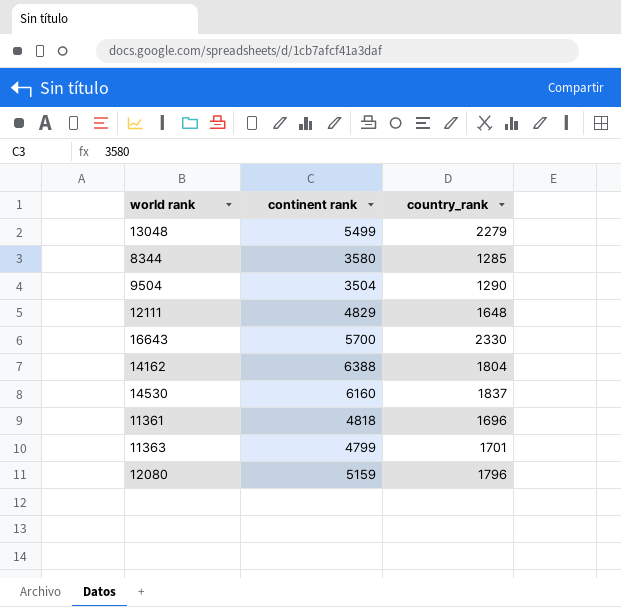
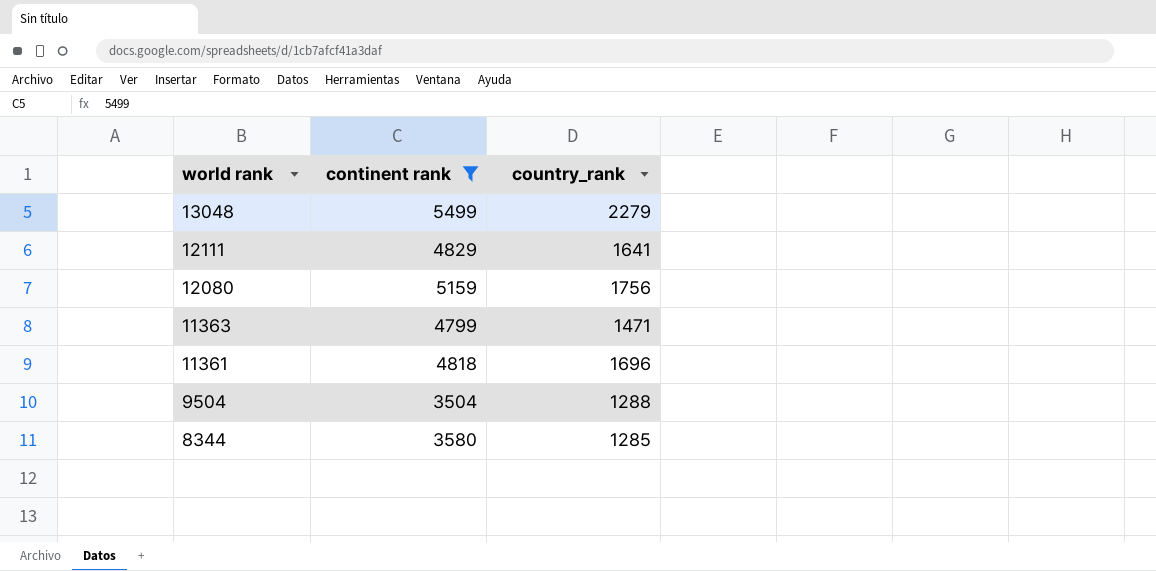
filter: none -> continent rank <= 5499
row order: none -> world rank descending
12111 | country_rank: 1648 -> 1641
12080 | country_rank: 1796 -> 1756
11363 | country_rank: 1701 -> 1471
9504 | country_rank: 1290 -> 1288

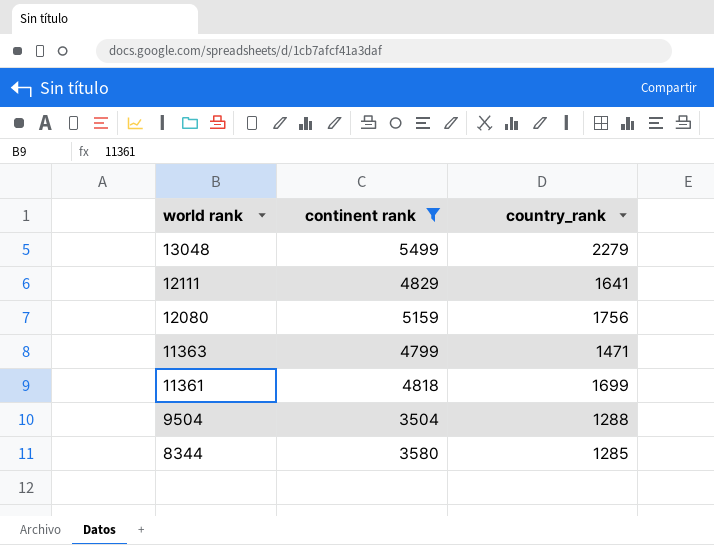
11361 | country_rank: 1696 -> 1699

